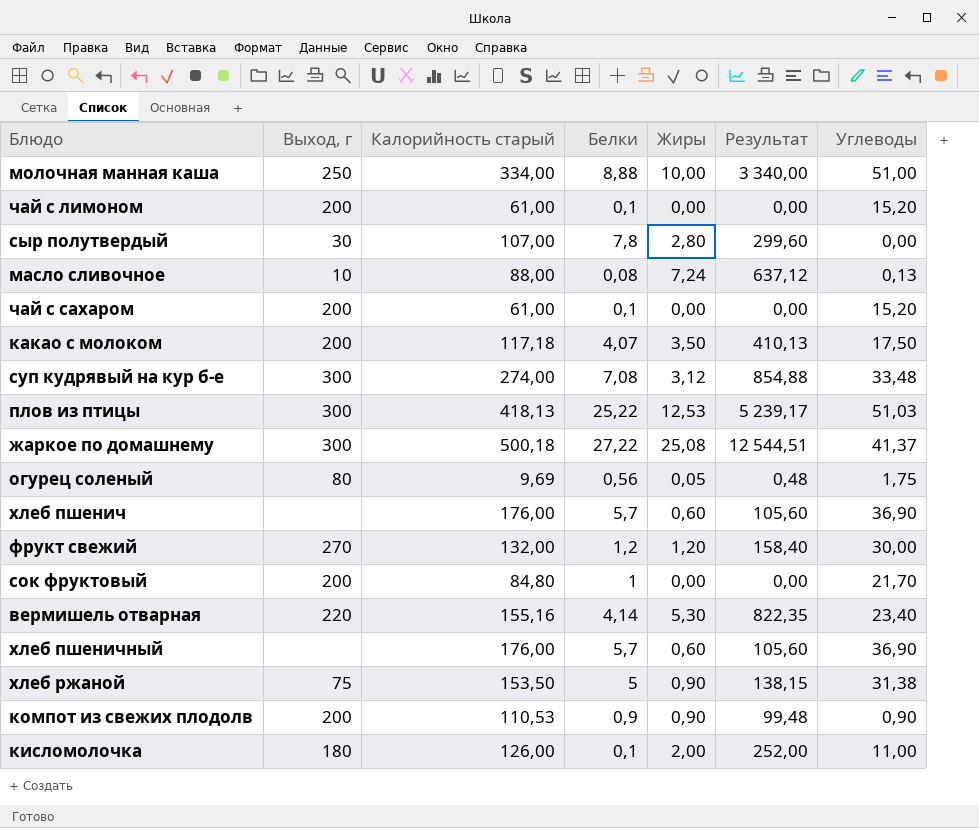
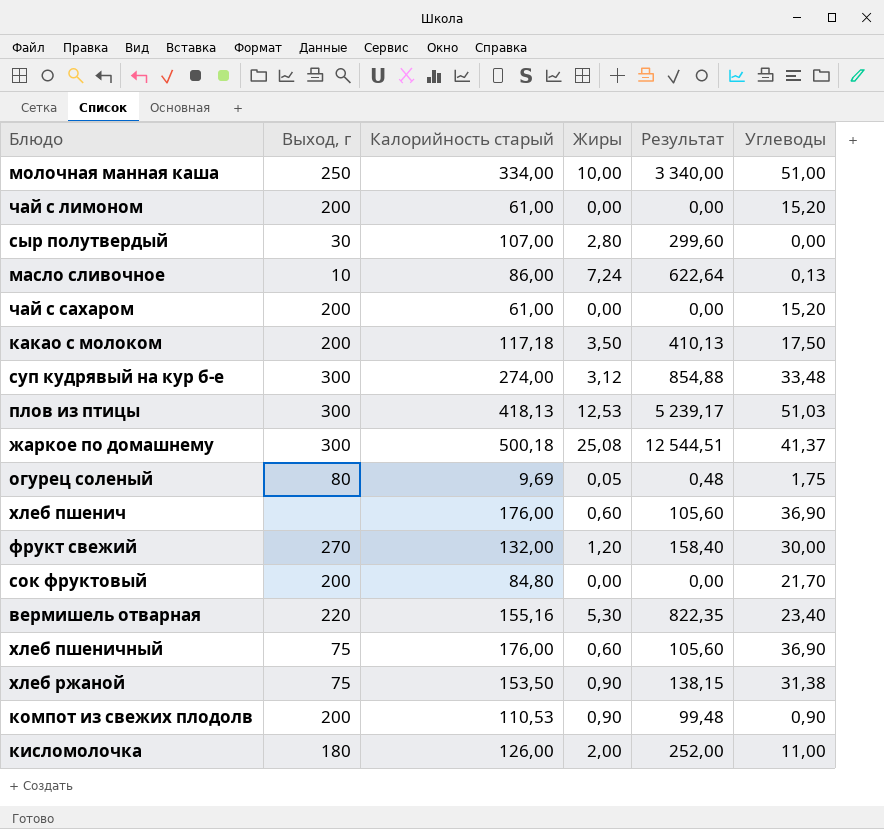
column Белки | position: 4 -> none
масло сливочное | Калорийность старый: 88,00 -> 86,00
масло сливочное | Результат: 637,12 -> 622,64
хлеб пшеничный | Выход, г: none -> 75

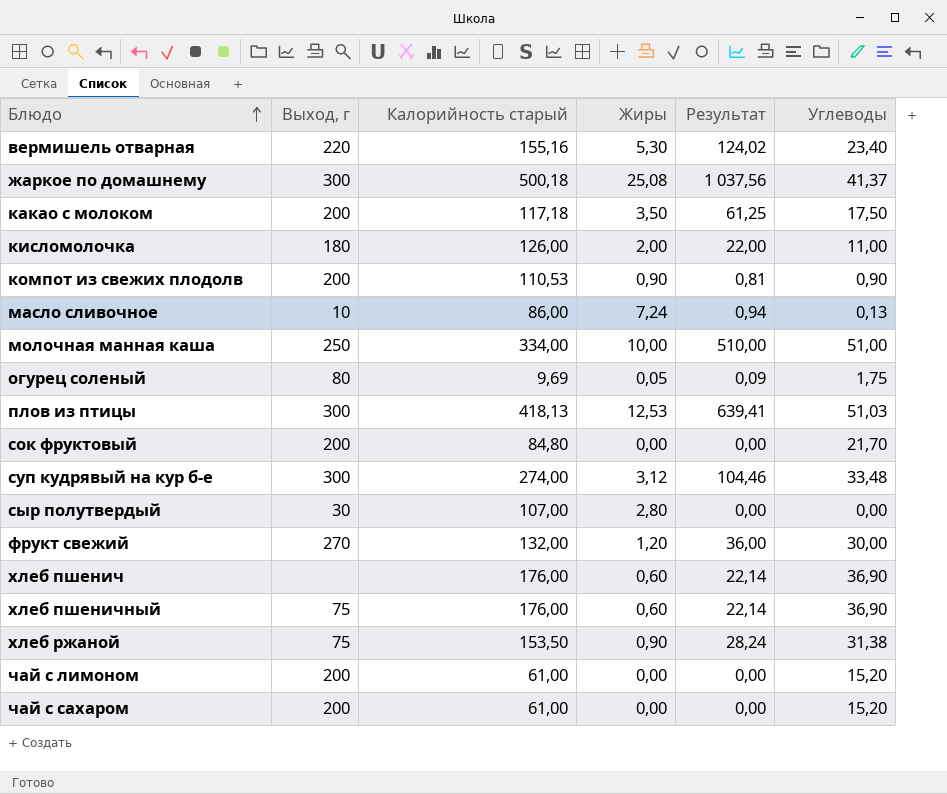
row order: none -> Блюдо ascending
column Результат | formula: [Калорийность старый] * [Жиры] -> [Жиры] * [Углеводы]

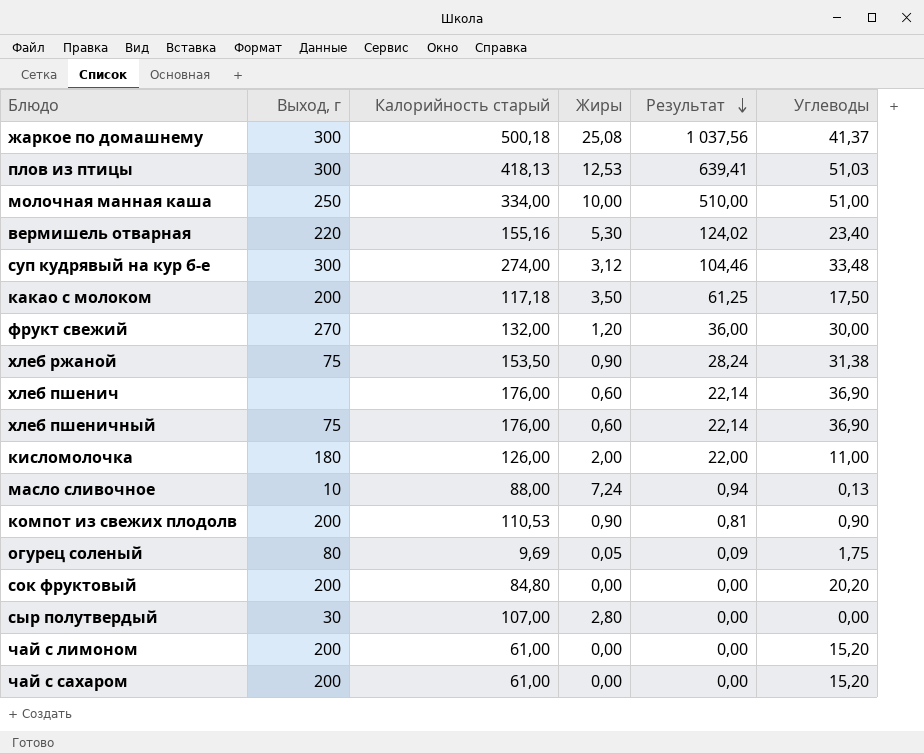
row order: Блюдо ascending -> Результат descending
масло сливочное | Калорийность старый: 86,00 -> 88,00
сок фруктовый | Углеводы: 21,70 -> 20,20

